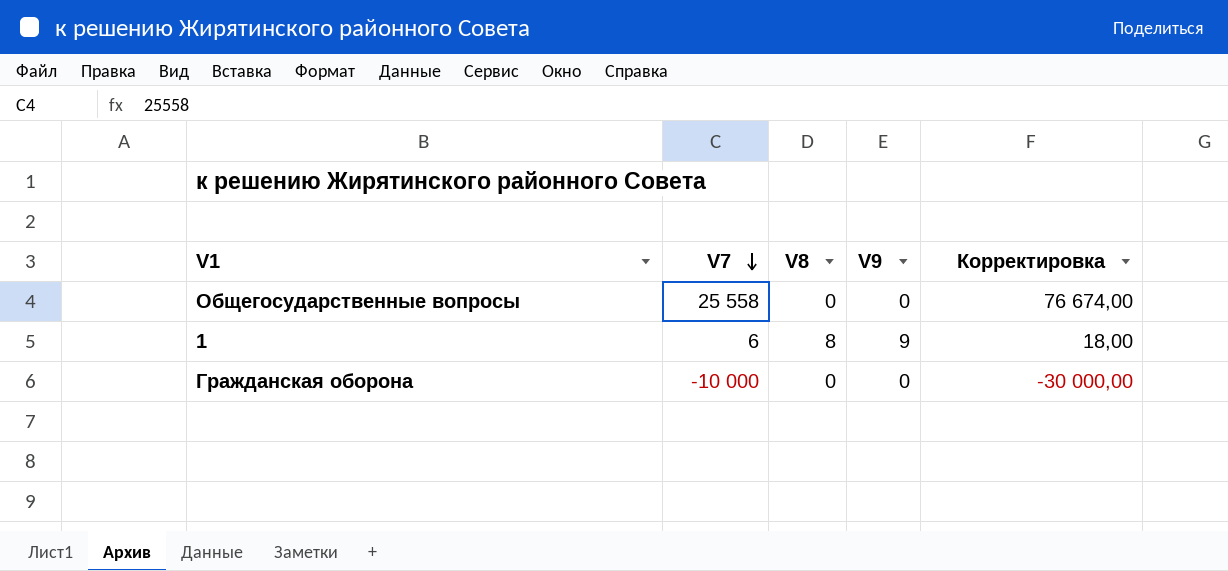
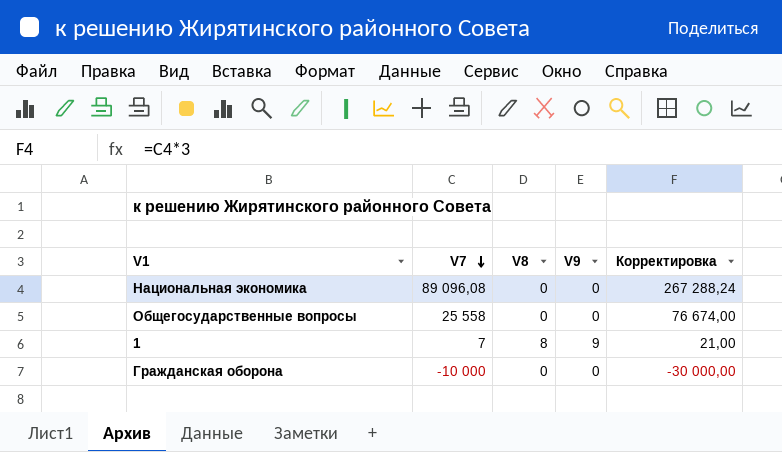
row Национальная экономика: none -> 89 096,08 | 0 | 0 | 267 288,24
1 | V7: 6 -> 7
1 | Корректировка: 18,00 -> 21,00

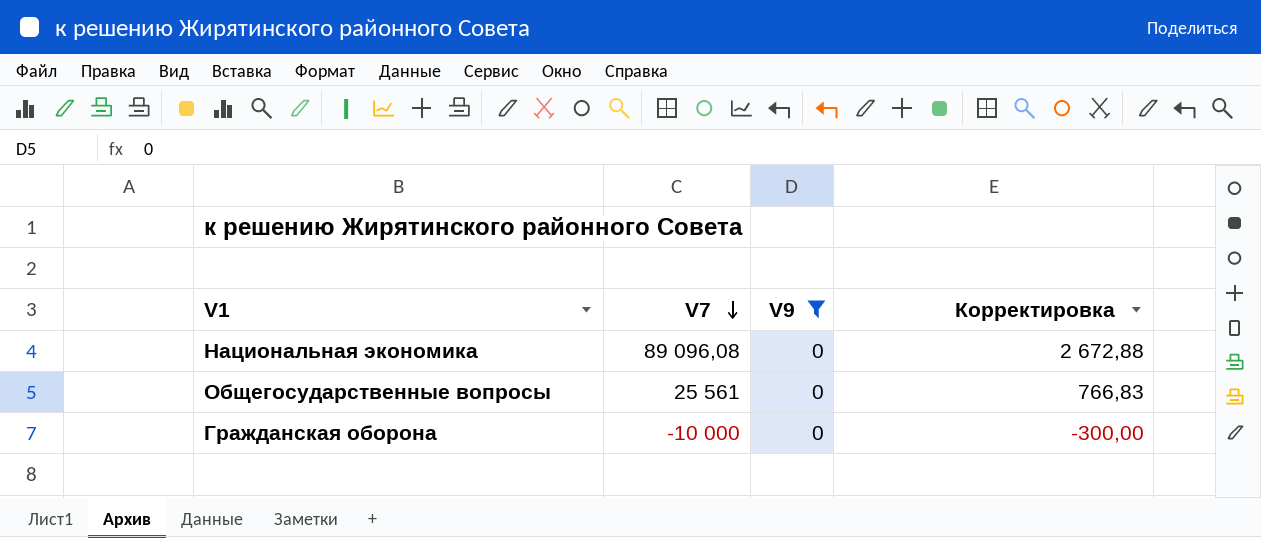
filter: none -> V9 = 0
column V8 | position: 3 -> none
column Корректировка | formula: [V7] * 3 -> [V7] * 0,03
Общегосударственные вопросы | V7: 25 558 -> 25 561

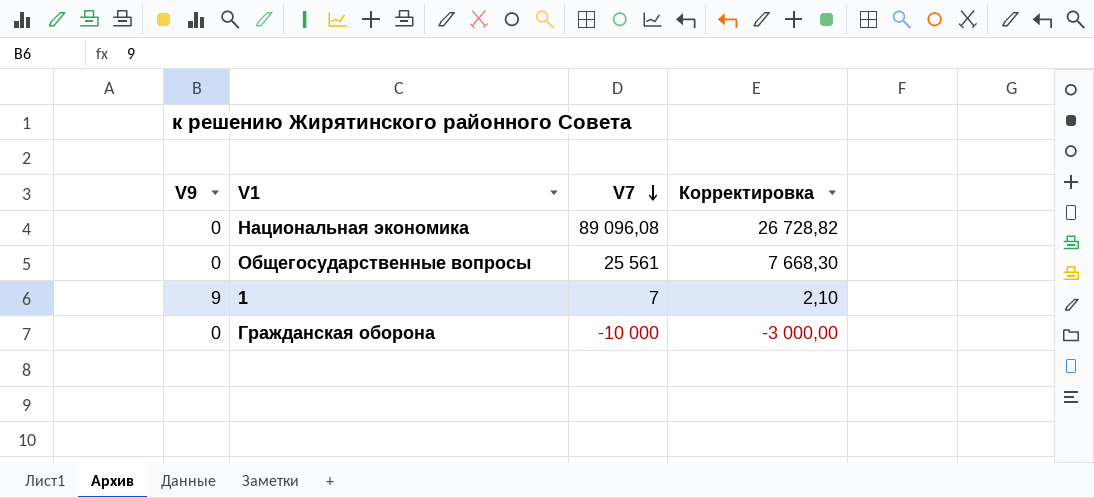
filter: V9 = 0 -> none
column V9 | position: 3 -> 1
column Корректировка | formula: [V7] * 0,03 -> [V7] * 0,3

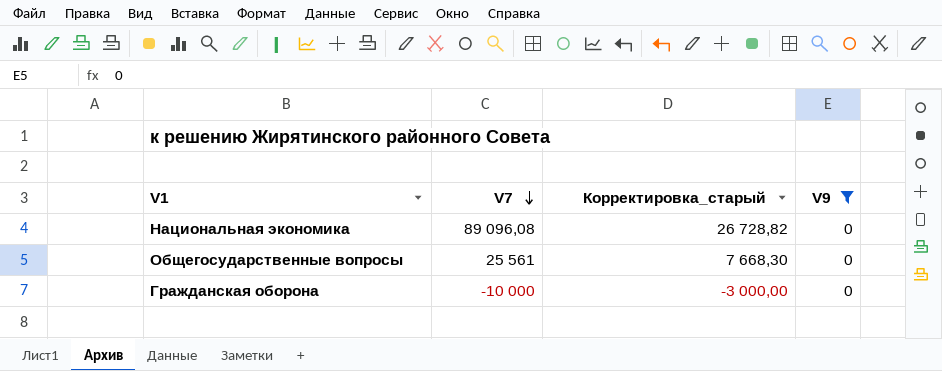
filter: none -> V9 = 0
column name: Корректировка -> Корректировка_старый
column V9 | position: 1 -> 4

